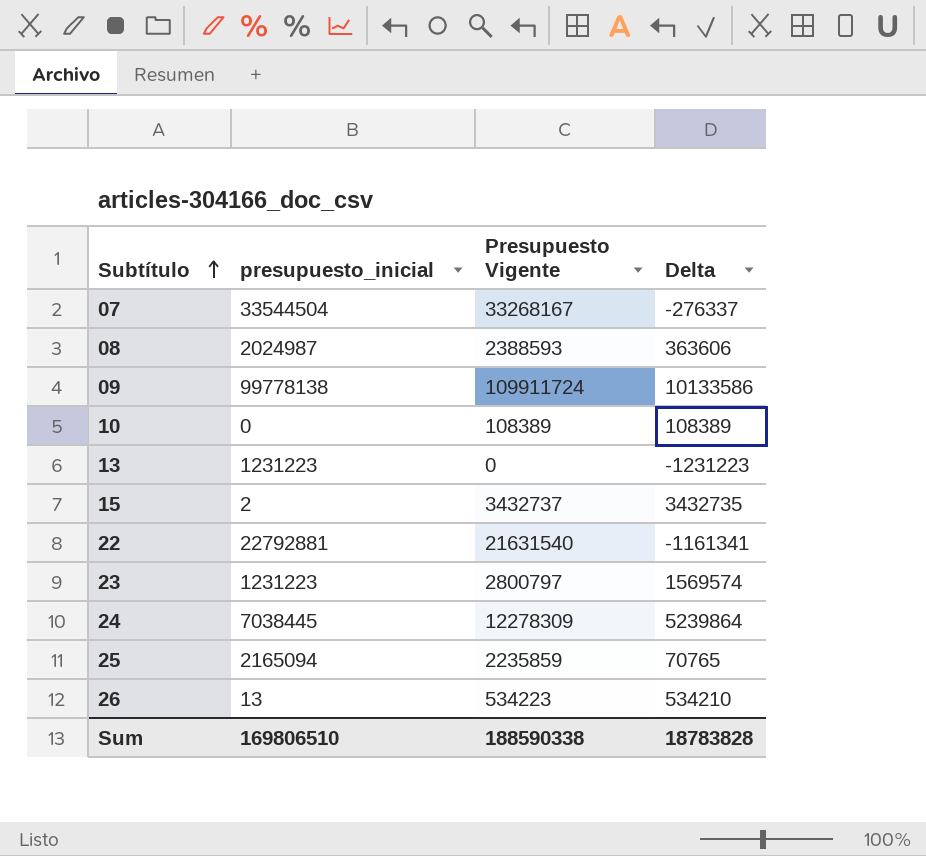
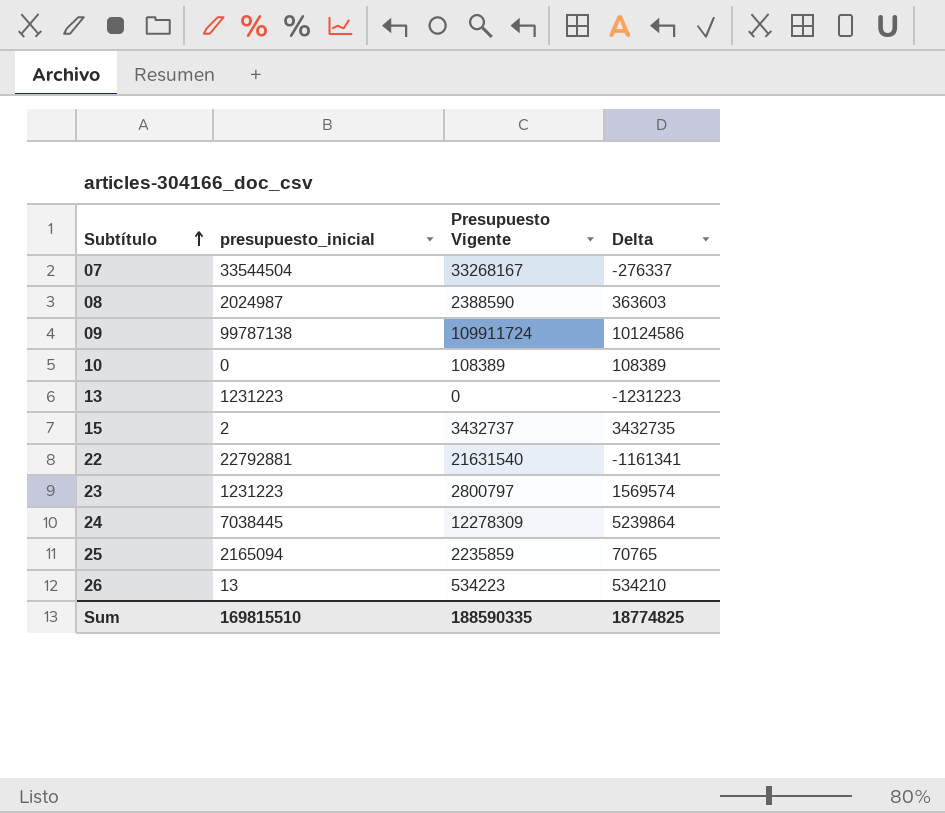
08 | Presupuesto Vigente: 2388593 -> 2388590
08 | Delta: 363606 -> 363603
09 | presupuesto_inicial: 99778138 -> 99787138
09 | Delta: 10133586 -> 10124586
Sum | presupuesto_inicial: 169806510 -> 169815510
Sum | Presupuesto Vigente: 188590338 -> 188590335
Sum | Delta: 18783828 -> 18774825

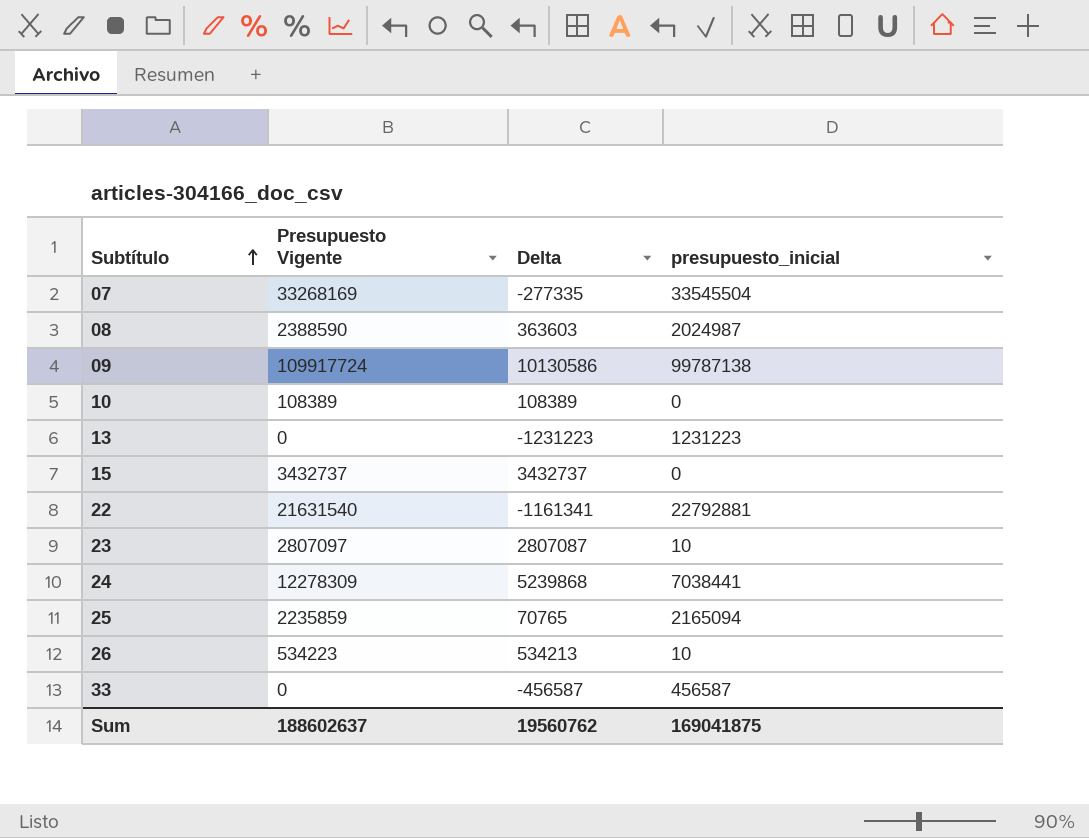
column presupuesto_inicial | position: 2 -> 4
07 | Presupuesto Vigente: 33268167 -> 33268169
07 | Delta: -276337 -> -277335
07 | presupuesto_inicial: 33544504 -> 33545504
09 | Presupuesto Vigente: 109911724 -> 109917724
09 | Delta: 10124586 -> 10130586
15 | Delta: 3432735 -> 3432737
15 | presupuesto_inicial: 2 -> 0
23 | Presupuesto Vigente: 2800797 -> 2807097
23 | Delta: 1569574 -> 2807087
23 | presupuesto_inicial: 1231223 -> 10
24 | Delta: 5239864 -> 5239868
24 | presupuesto_inicial: 7038445 -> 7038441
26 | Delta: 534210 -> 534213
26 | presupuesto_inicial: 13 -> 10
row 33: none -> 0 | -456587 | 456587
Sum | Presupuesto Vigente: 188590335 -> 188602637
Sum | Delta: 18774825 -> 19560762
Sum | presupuesto_inicial: 169815510 -> 169041875

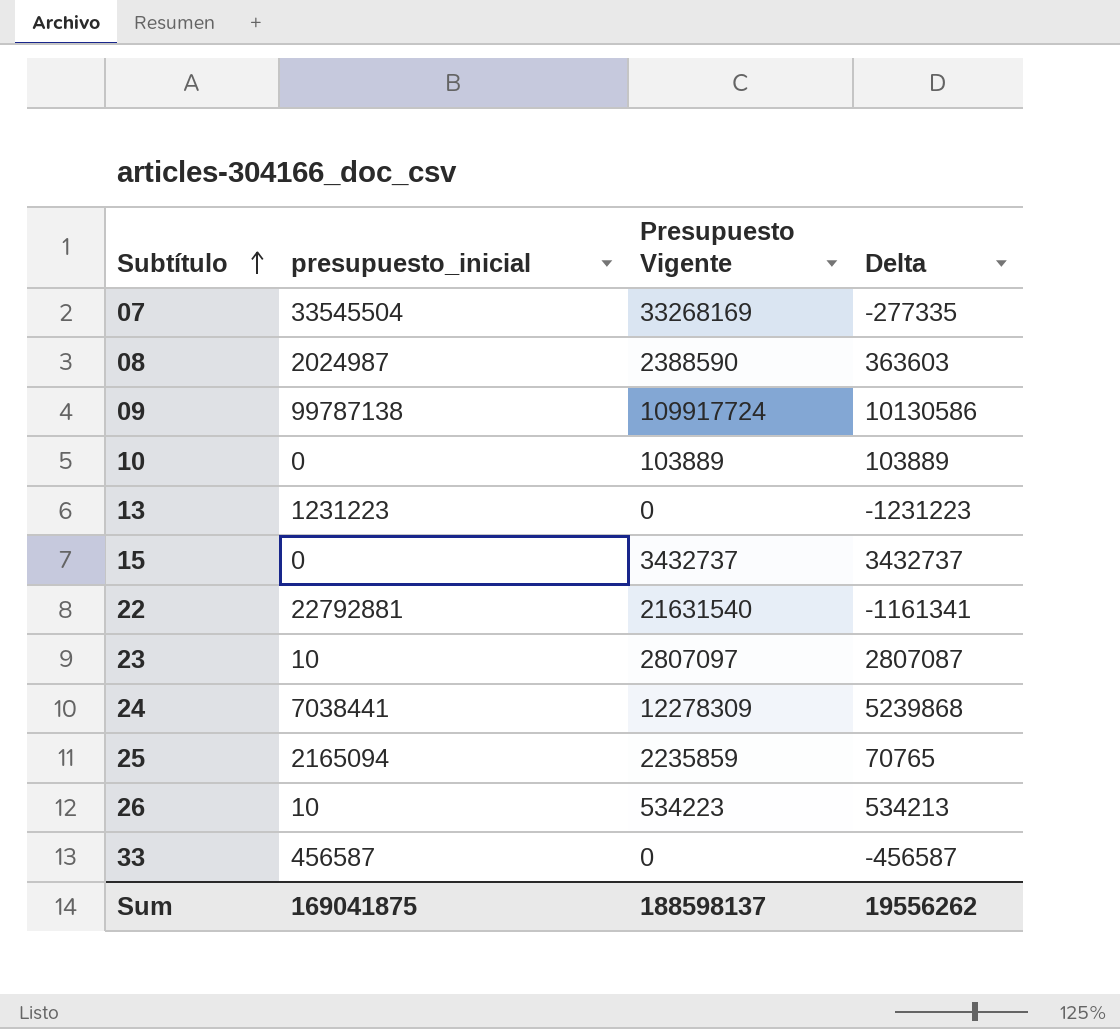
column presupuesto_inicial | position: 4 -> 2
10 | Presupuesto Vigente: 108389 -> 103889
10 | Delta: 108389 -> 103889
Sum | Presupuesto Vigente: 188602637 -> 188598137
Sum | Delta: 19560762 -> 19556262

